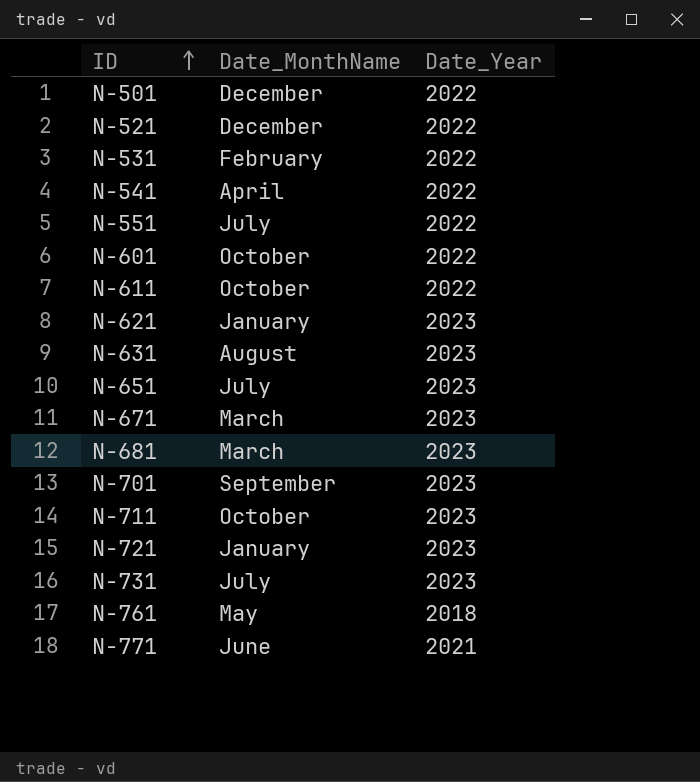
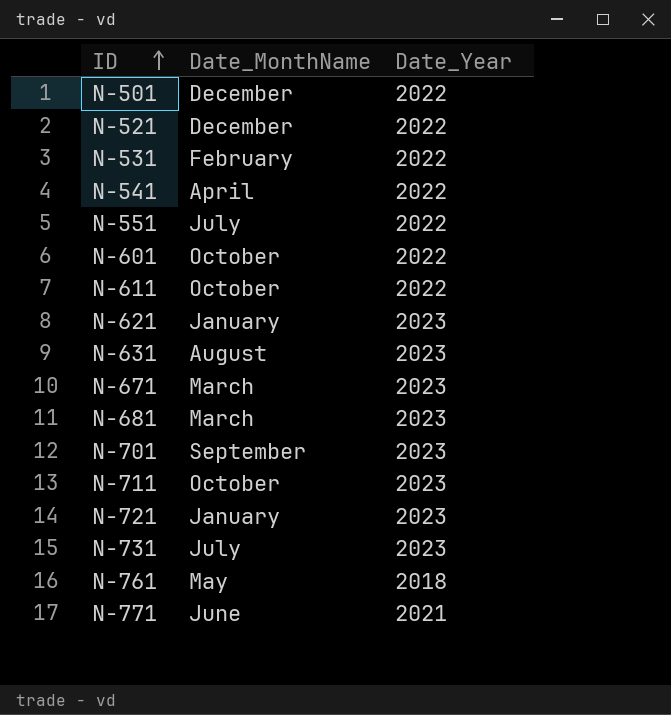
row N-651: July | 2023 -> none

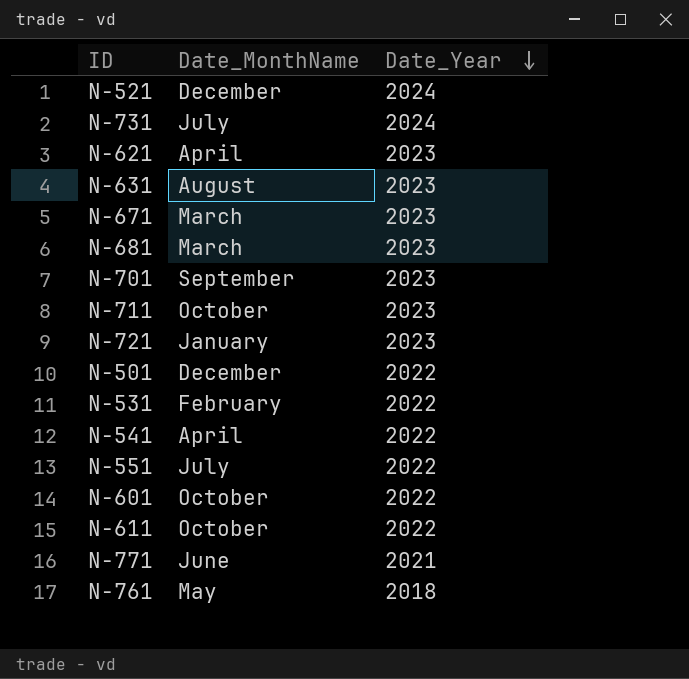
row order: ID ascending -> Date_Year descending
N-521 | Date_Year: 2022 -> 2024
N-731 | Date_Year: 2023 -> 2024
N-621 | Date_MonthName: January -> April

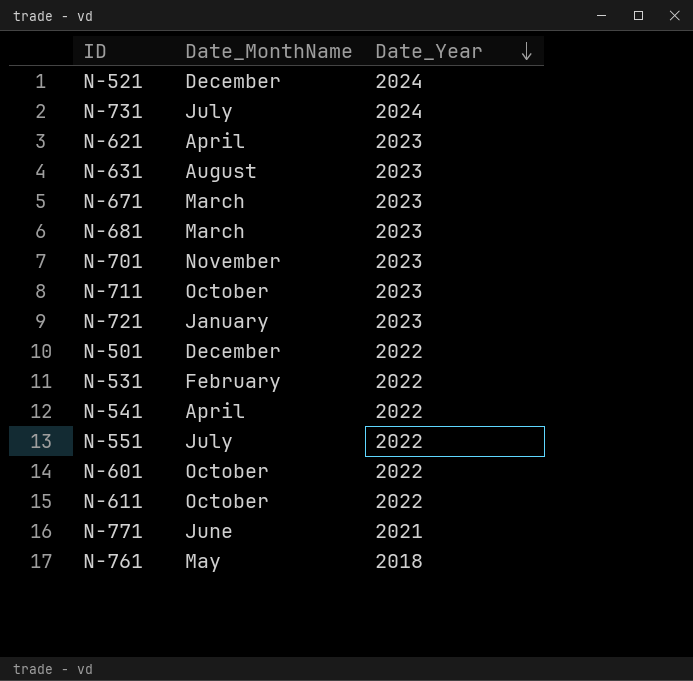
N-701 | Date_MonthName: September -> November

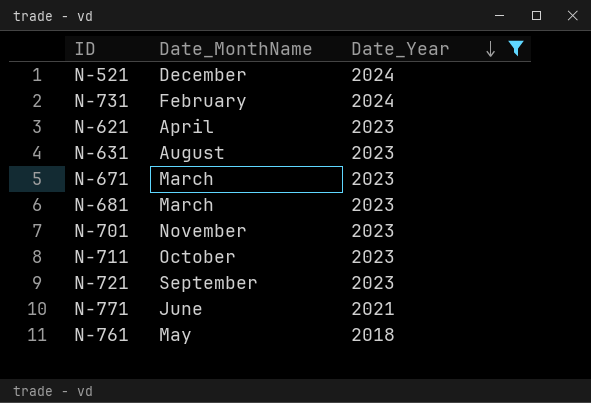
filter: none -> Date_Year != 2022
N-731 | Date_MonthName: July -> February
N-721 | Date_MonthName: January -> September

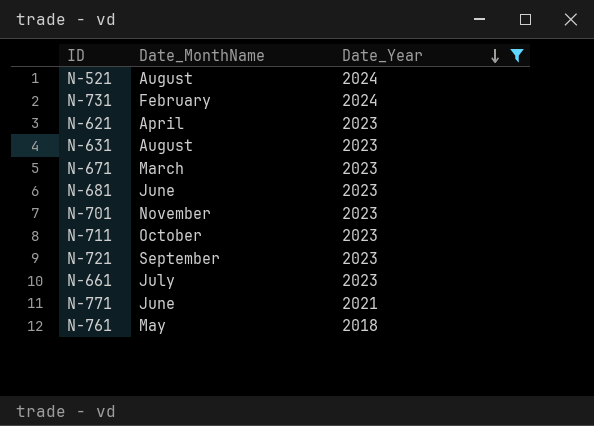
N-521 | Date_MonthName: December -> August
N-681 | Date_MonthName: March -> June
row N-661: none -> July | 2023

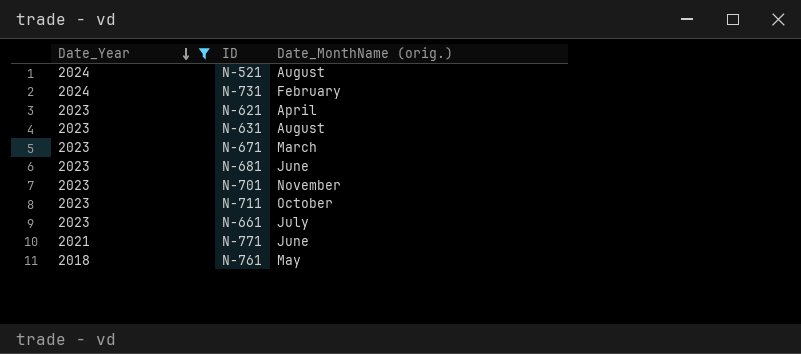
column Date_Year | position: 3 -> 1
column name: Date_MonthName -> Date_MonthName (orig.)
row N-721: September | 2023 -> none

